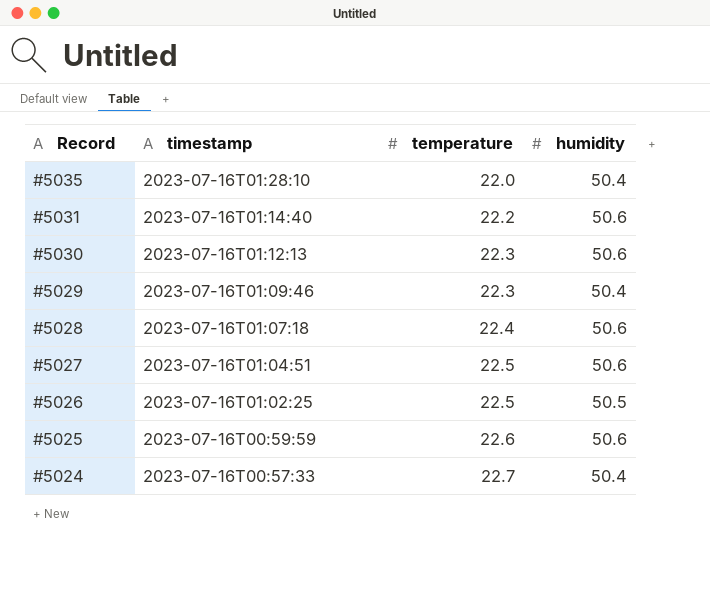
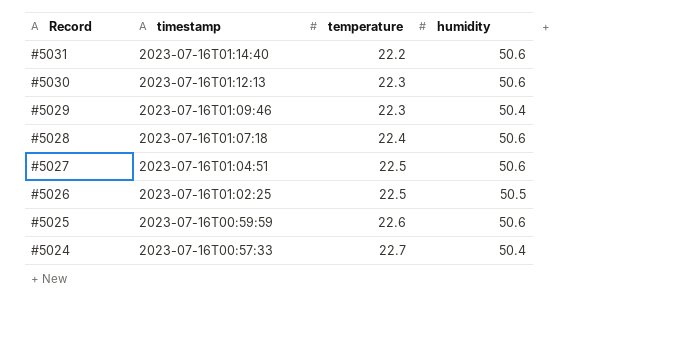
row #5035: 2023-07-16T01:28:10 | 22.0 | 50.4 -> none

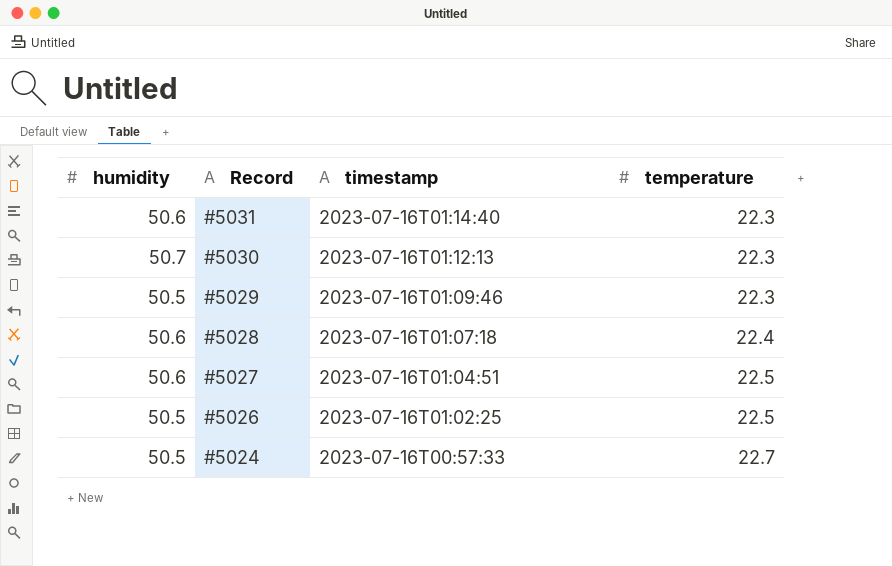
column humidity | position: 4 -> 1
row #5025: 2023-07-16T00:59:59 | 22.6 | 50.6 -> none
#5031 | temperature: 22.2 -> 22.3
#5030 | humidity: 50.6 -> 50.7
#5029 | humidity: 50.4 -> 50.5
#5024 | humidity: 50.4 -> 50.5

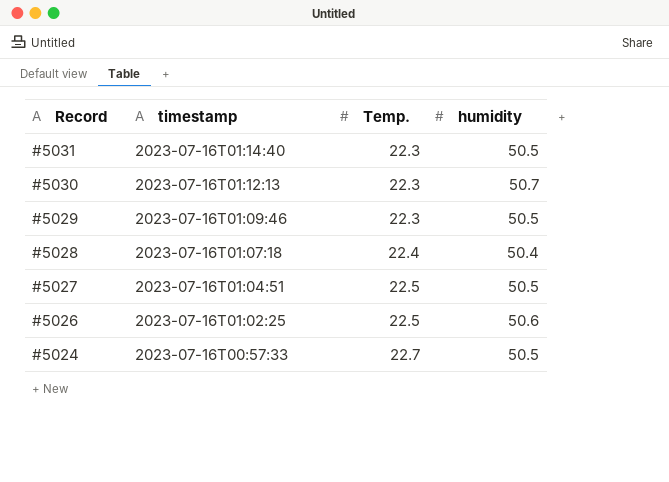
column name: temperature -> Temp.
column humidity | position: 1 -> 4
#5031 | humidity: 50.6 -> 50.5
#5028 | humidity: 50.6 -> 50.4
#5027 | humidity: 50.6 -> 50.5
#5026 | humidity: 50.5 -> 50.6

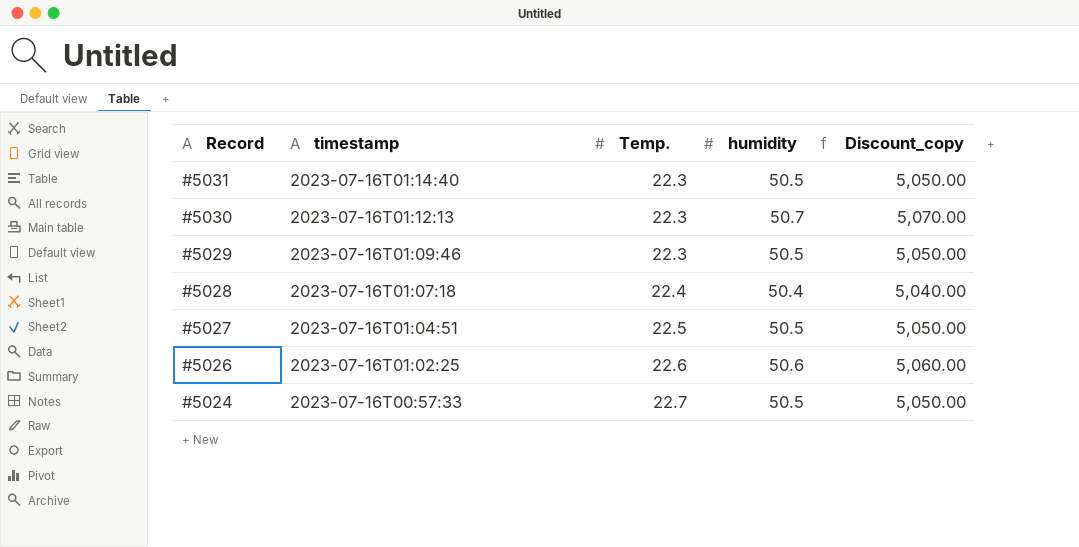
column Discount_copy | formula: none -> [humidity] * 100
#5026 | Temp.: 22.5 -> 22.6

